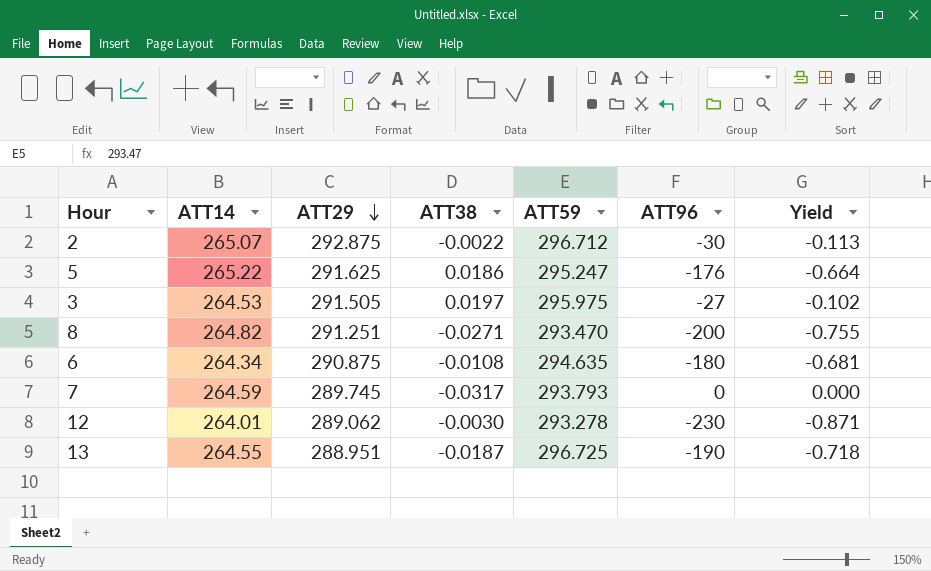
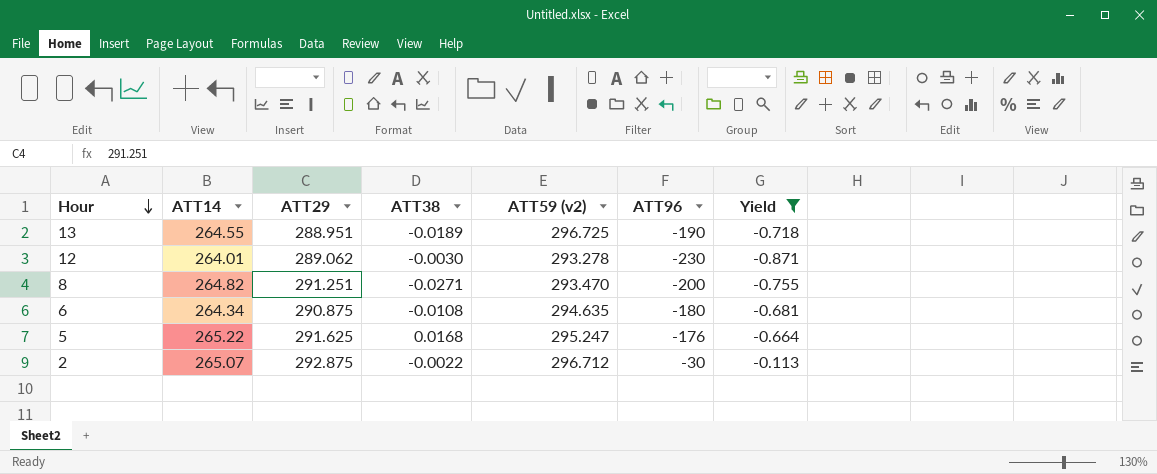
filter: none -> Yield <= -0.113
row order: ATT29 descending -> Hour descending
column name: ATT59 -> ATT59 (v2)
13 | ATT38: -0.0187 -> -0.0189
5 | ATT38: 0.0186 -> 0.0168

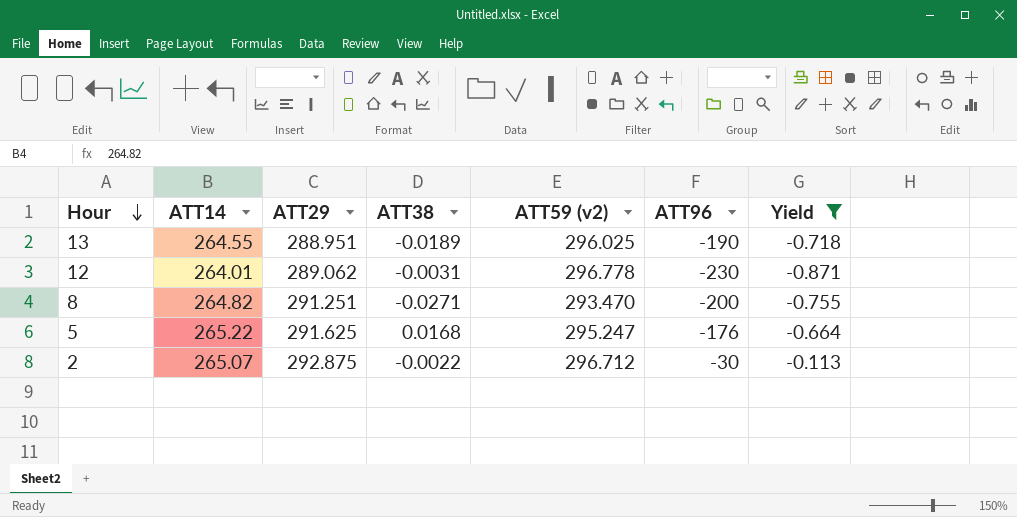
row 6: 264.34 | 290.875 | -0.0108 | 294.635 | -180 | -0.681 -> none
13 | ATT59 (v2): 296.725 -> 296.025
12 | ATT38: -0.0030 -> -0.0031
12 | ATT59 (v2): 293.278 -> 296.778

